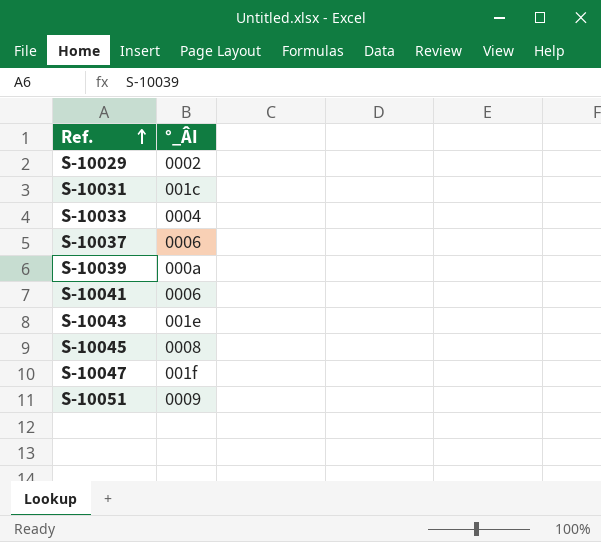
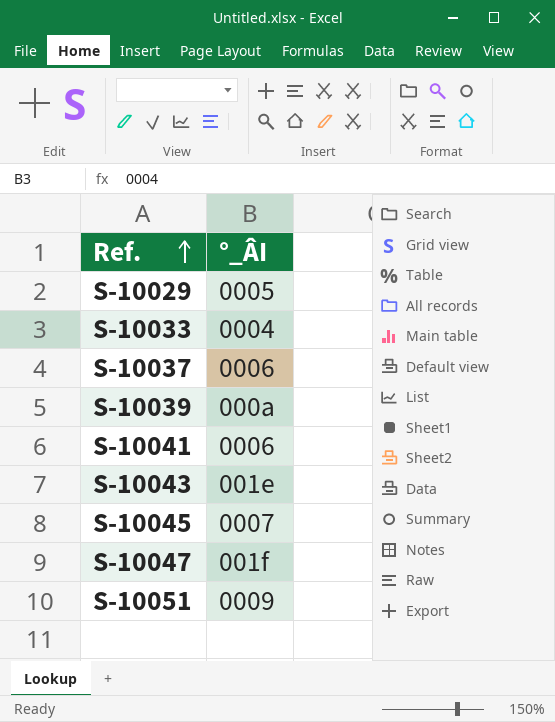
row S-10031: 001c -> none
S-10029 | °_ÂI: 0002 -> 0005
S-10045 | °_ÂI: 0008 -> 0007

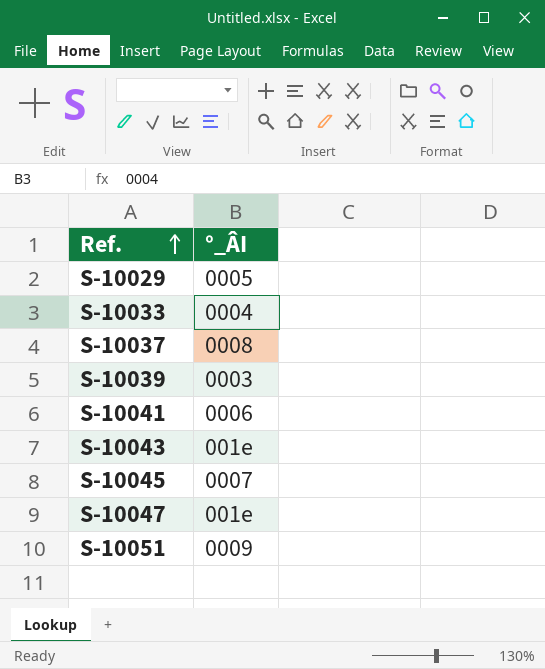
S-10037 | °_ÂI: 0006 -> 0008
S-10039 | °_ÂI: 000a -> 0003
S-10047 | °_ÂI: 001f -> 001e

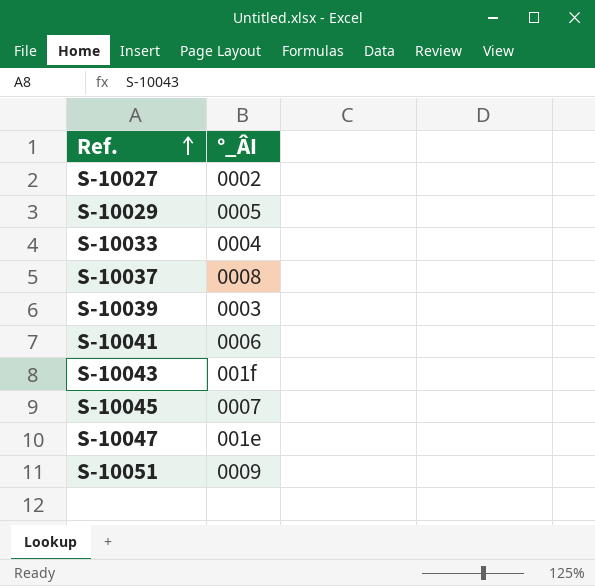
row S-10027: none -> 0002
S-10043 | °_ÂI: 001e -> 001f

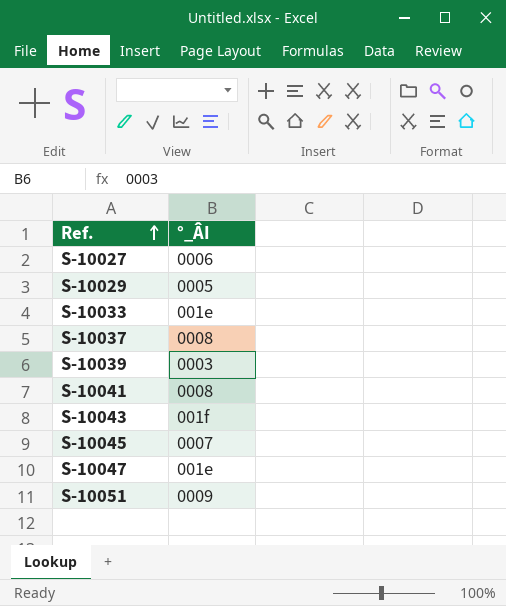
S-10027 | °_ÂI: 0002 -> 0006
S-10033 | °_ÂI: 0004 -> 001e
S-10041 | °_ÂI: 0006 -> 0008

